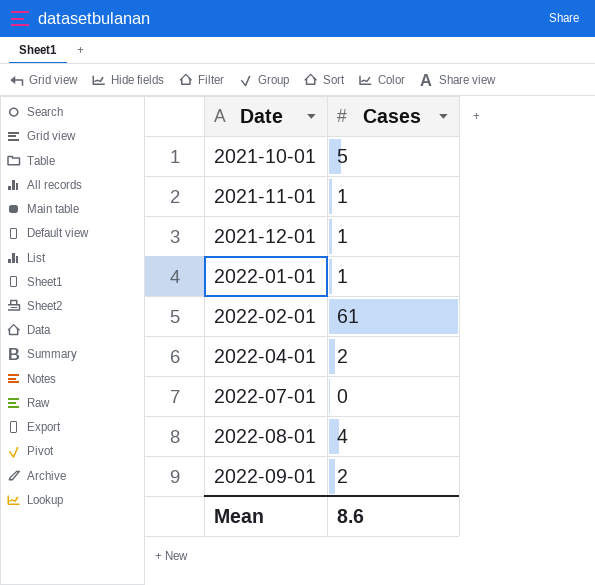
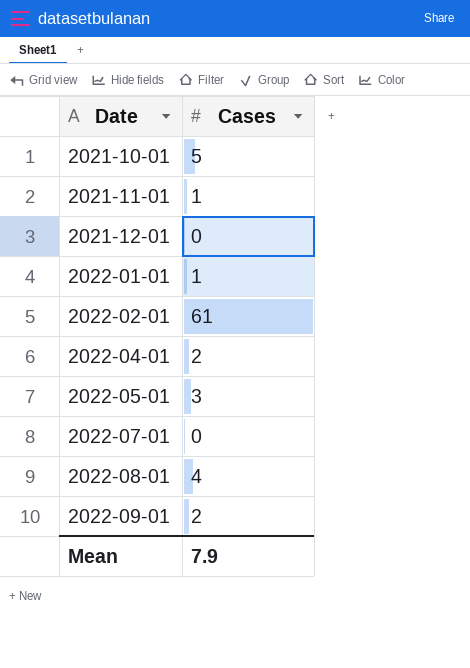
2021-12-01 | Cases: 1 -> 0
row 2022-05-01: none -> 3
Mean | Cases: 8.6 -> 7.9

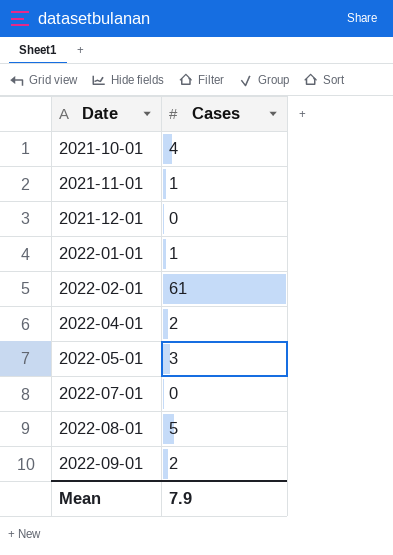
2021-10-01 | Cases: 5 -> 4
2022-08-01 | Cases: 4 -> 5

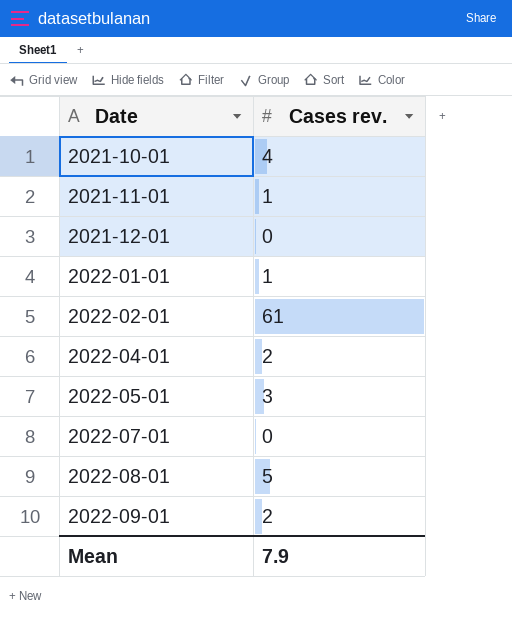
column name: Cases -> Cases rev.

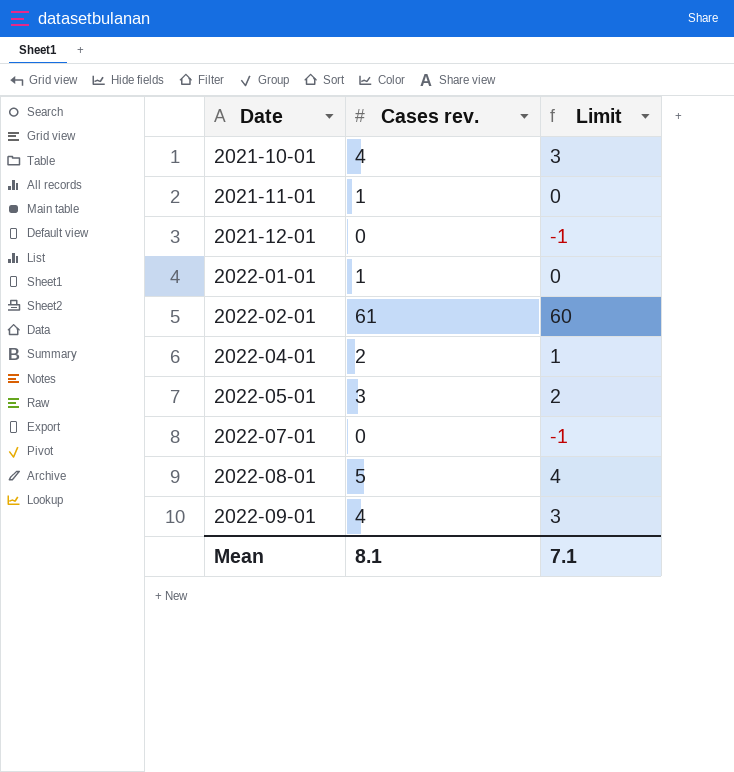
column Limit | formula: none -> [Cases rev.] - 1
2022-09-01 | Cases rev.: 2 -> 4
Mean | Cases rev.: 7.9 -> 8.1

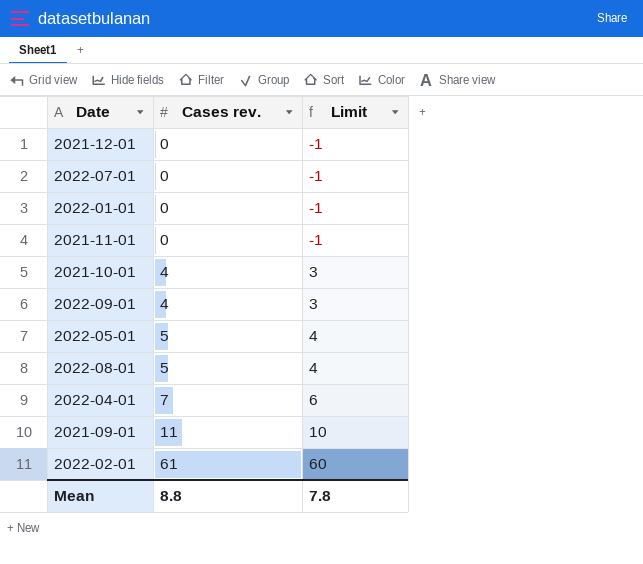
row order: Date ascending -> Cases rev. ascending
2022-01-01 | Cases rev.: 1 -> 0
2022-01-01 | Limit: 0 -> -1
2021-11-01 | Cases rev.: 1 -> 0
2021-11-01 | Limit: 0 -> -1
2022-05-01 | Cases rev.: 3 -> 5
2022-05-01 | Limit: 2 -> 4
2022-04-01 | Cases rev.: 2 -> 7
2022-04-01 | Limit: 1 -> 6
row 2021-09-01: none -> 11 | 10
Mean | Cases rev.: 8.1 -> 8.8
Mean | Limit: 7.1 -> 7.8

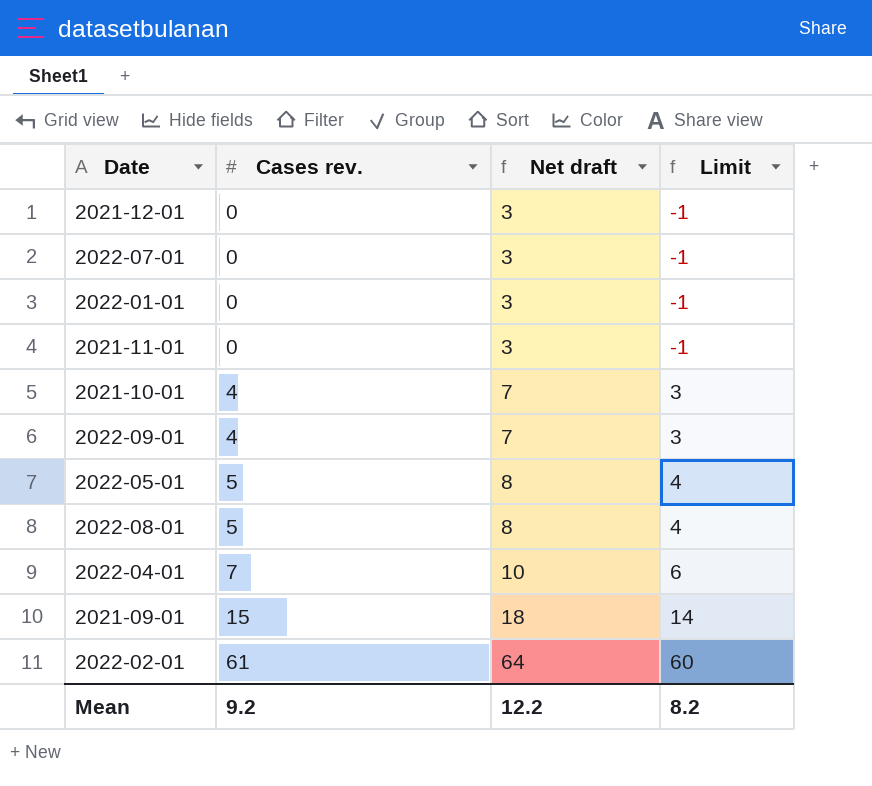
column Net draft | formula: none -> [Cases rev.] + 3
2021-09-01 | Cases rev.: 11 -> 15
2021-09-01 | Limit: 10 -> 14
Mean | Cases rev.: 8.8 -> 9.2
Mean | Limit: 7.8 -> 8.2

